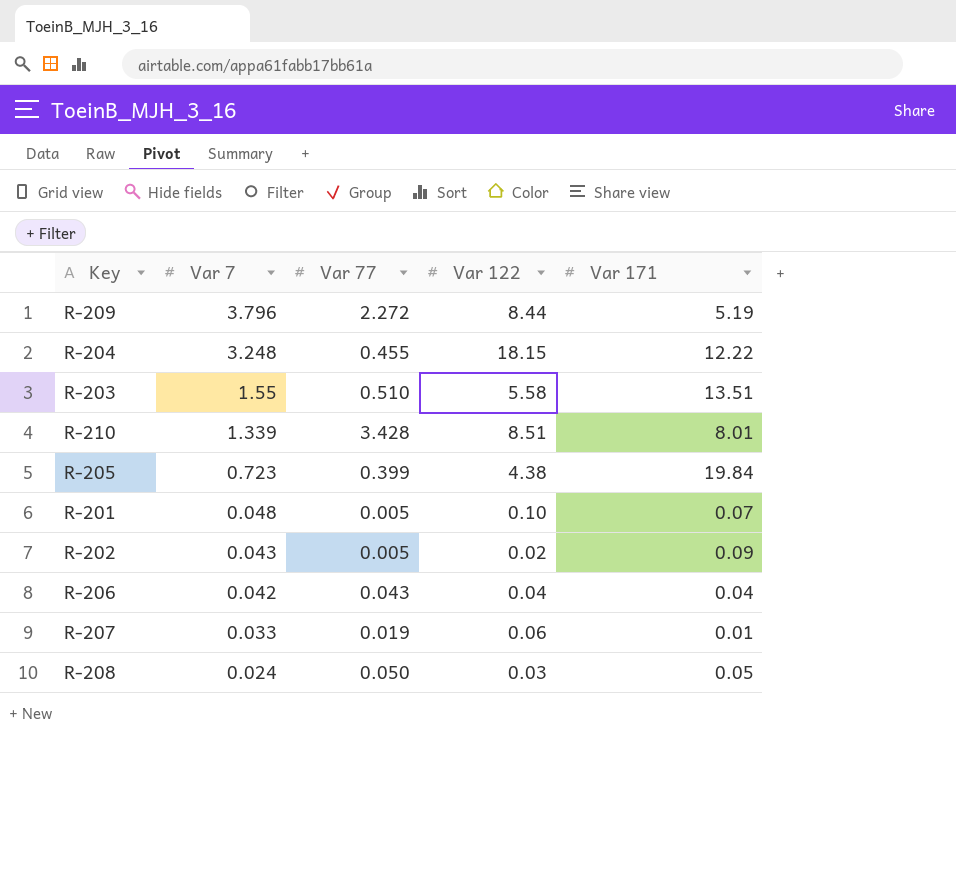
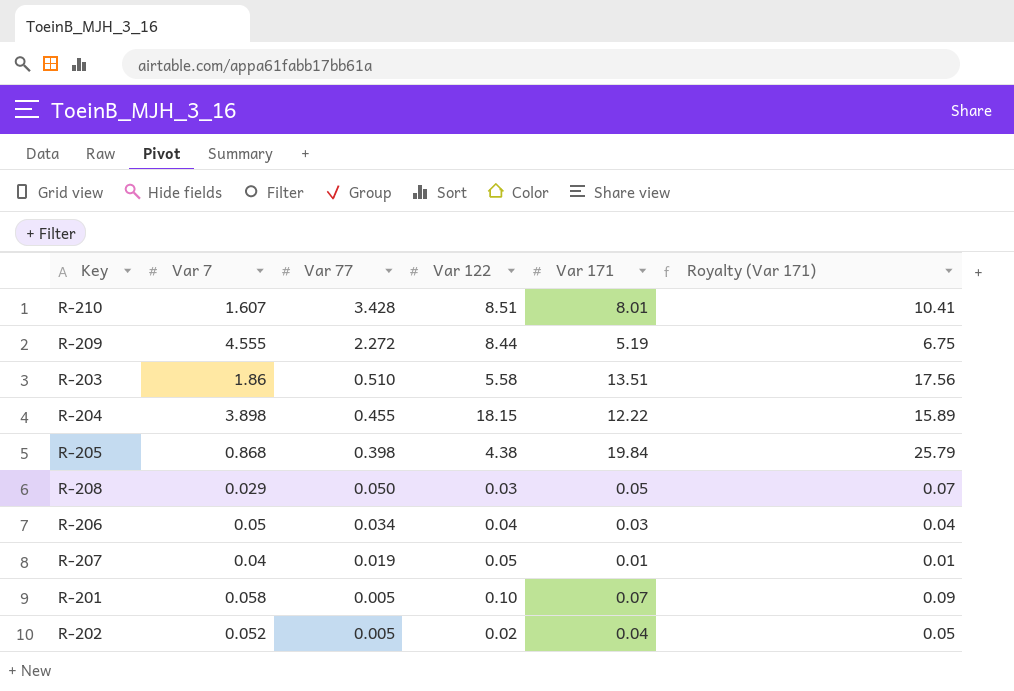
row order: Var 7 descending -> Var 77 descending
column Royalty (Var 171) | formula: none -> [Var 171] * 1.3
R-210 | Var 7: 1.339 -> 1.607
R-209 | Var 7: 3.796 -> 4.555
R-203 | Var 7: 1.55 -> 1.86
R-204 | Var 7: 3.248 -> 3.898
R-205 | Var 7: 0.723 -> 0.868
R-205 | Var 77: 0.399 -> 0.398
R-208 | Var 7: 0.024 -> 0.029
R-206 | Var 7: 0.042 -> 0.05
R-206 | Var 77: 0.043 -> 0.034
R-206 | Var 171: 0.04 -> 0.03
R-207 | Var 7: 0.033 -> 0.04
R-207 | Var 122: 0.06 -> 0.05
R-201 | Var 7: 0.048 -> 0.058
R-202 | Var 7: 0.043 -> 0.052
R-202 | Var 171: 0.09 -> 0.04

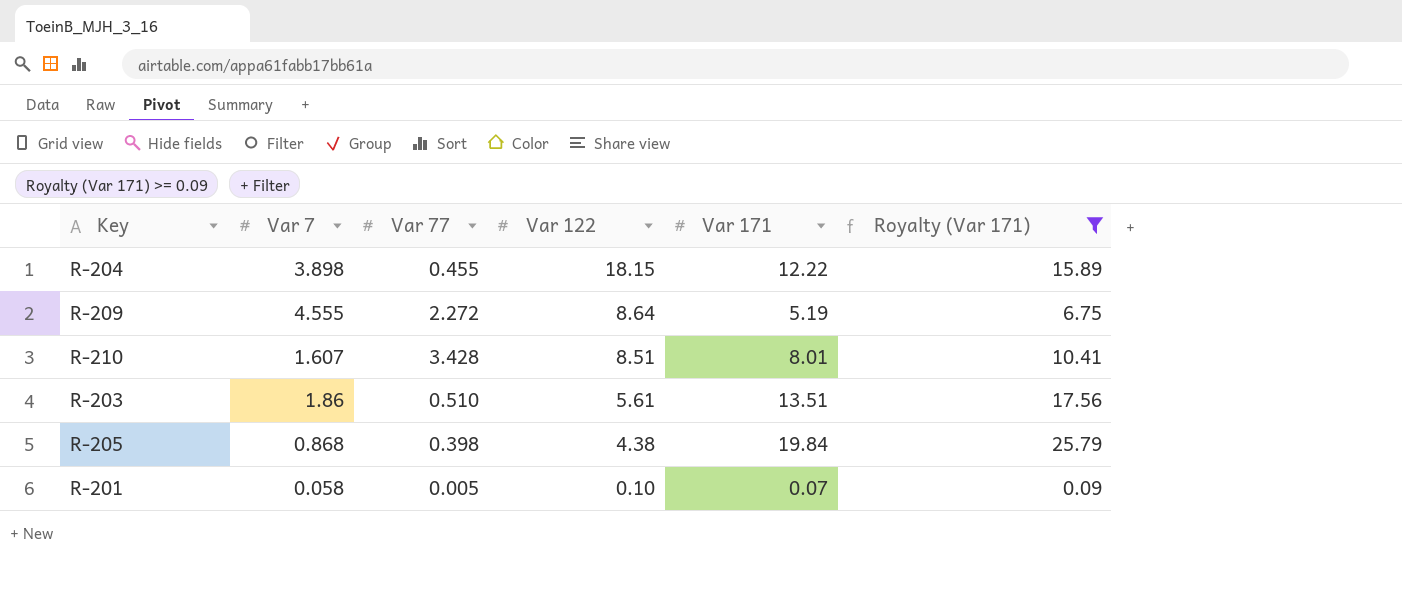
filter: none -> Royalty (Var 171) >= 0.09
row order: Var 77 descending -> Var 122 descending
R-209 | Var 122: 8.44 -> 8.64
R-203 | Var 122: 5.58 -> 5.61

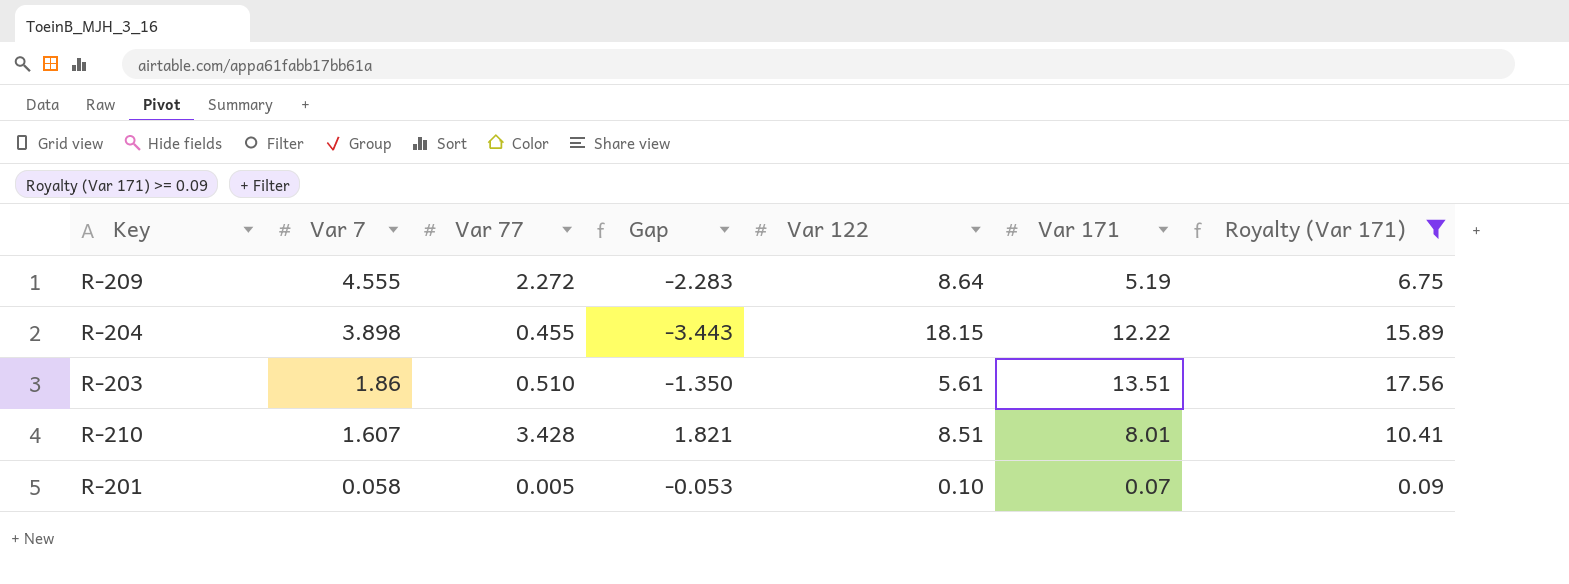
row order: Var 122 descending -> Var 7 descending
column Gap | formula: none -> [Var 77] - [Var 7]
row R-205: 0.868 | 0.398 | 4.38 | 19.84 | 25.79 -> none

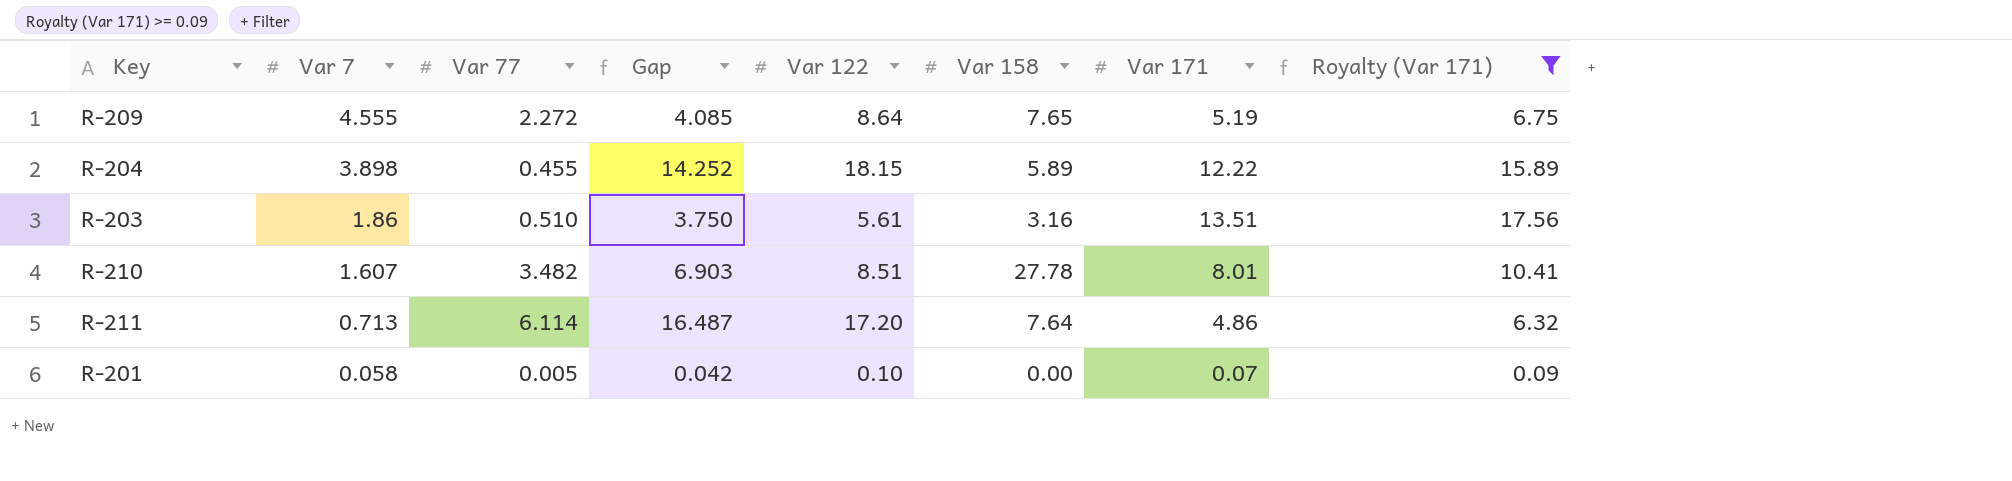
column Gap | formula: [Var 77] - [Var 7] -> [Var 122] - [Var 7]
column Var 158 | position: none -> 6
R-210 | Var 77: 3.428 -> 3.482
row R-211: none -> 0.713 | 6.114 | 16.487 | 17.20 | 7.64 | 4.86 | 6.32

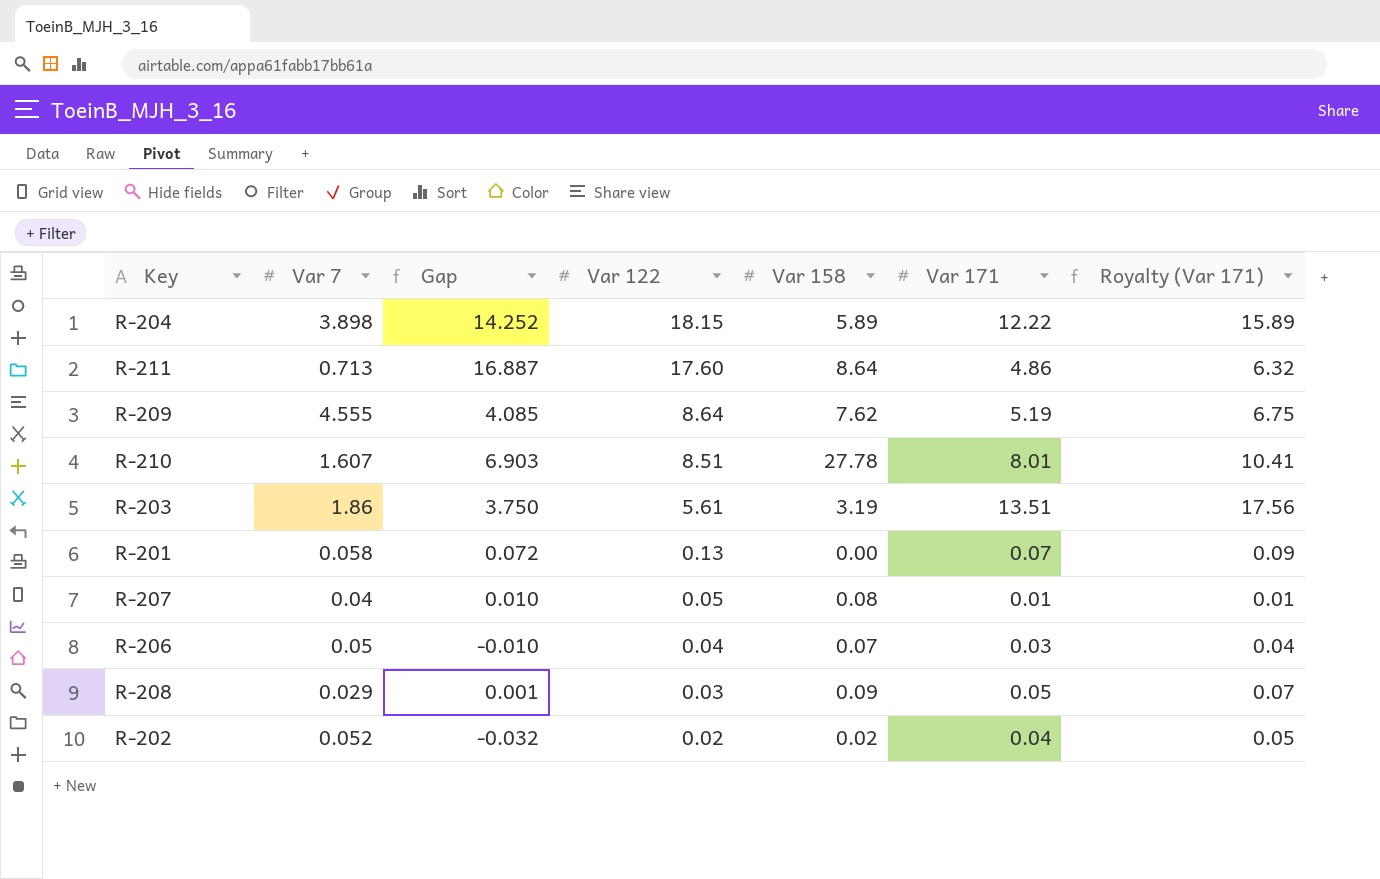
filter: Royalty (Var 171) >= 0.09 -> none
row order: Var 7 descending -> Var 122 descending
column Var 77 | position: 3 -> none
R-211 | Gap: 16.487 -> 16.887
R-211 | Var 122: 17.20 -> 17.60
R-211 | Var 158: 7.64 -> 8.64
R-209 | Var 158: 7.65 -> 7.62
R-203 | Var 158: 3.16 -> 3.19
R-201 | Gap: 0.042 -> 0.072
R-201 | Var 122: 0.10 -> 0.13

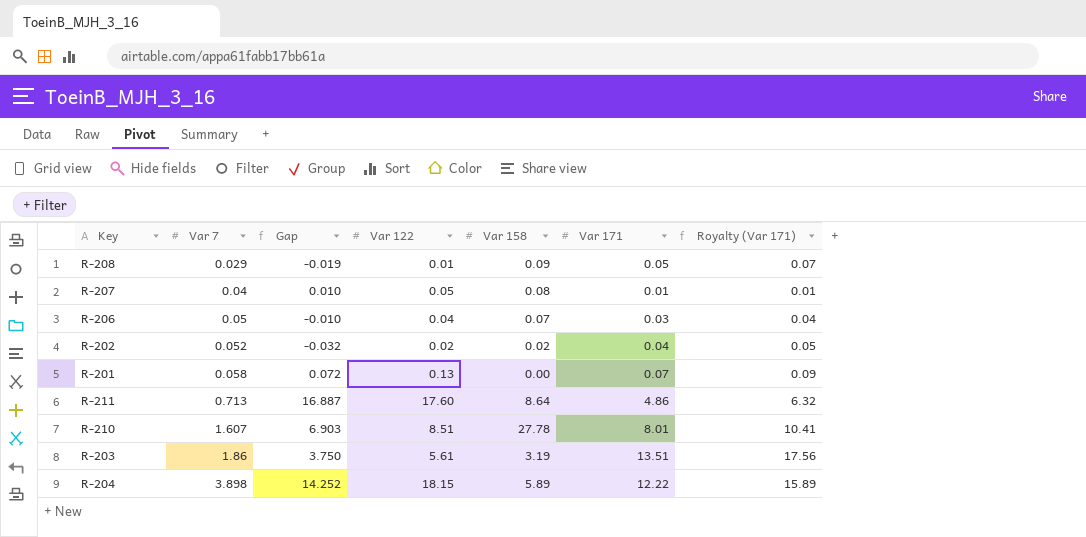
row order: Var 122 descending -> Var 7 ascending
row R-209: 4.555 | 4.085 | 8.64 | 7.62 | 5.19 | 6.75 -> none
R-208 | Gap: 0.001 -> -0.019
R-208 | Var 122: 0.03 -> 0.01

